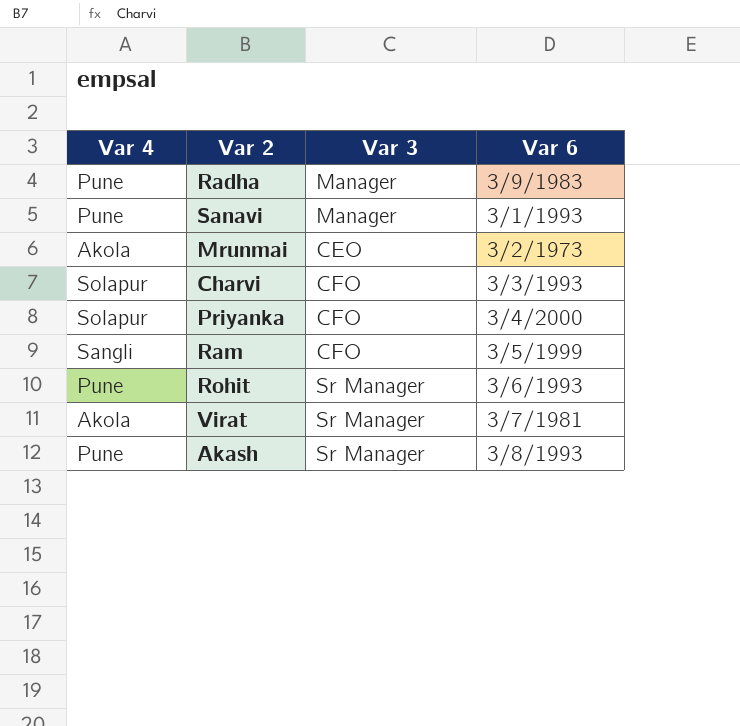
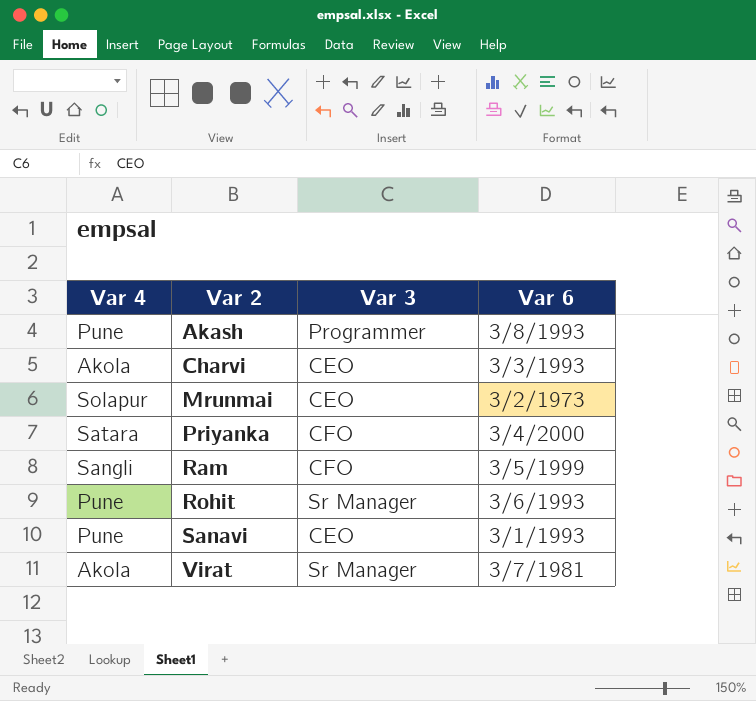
row order: none -> Var 2 ascending
row Radha: Pune | Manager | 3/9/1983 -> none
Akash | Var 3: Sr Manager -> Programmer
Charvi | Var 4: Solapur -> Akola
Charvi | Var 3: CFO -> CEO
Mrunmai | Var 4: Akola -> Solapur
Priyanka | Var 4: Solapur -> Satara
Sanavi | Var 3: Manager -> CEO

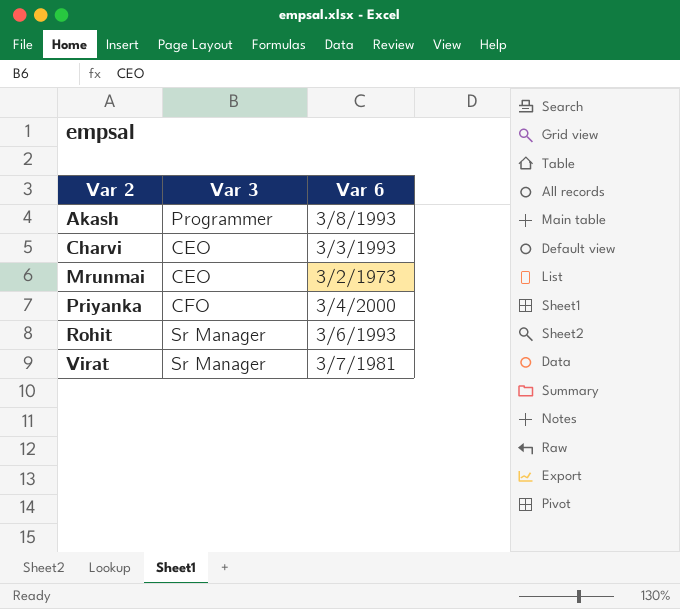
column Var 4 | position: 1 -> none
row Ram: Sangli | CFO | 3/5/1999 -> none
row Sanavi: Pune | CEO | 3/1/1993 -> none

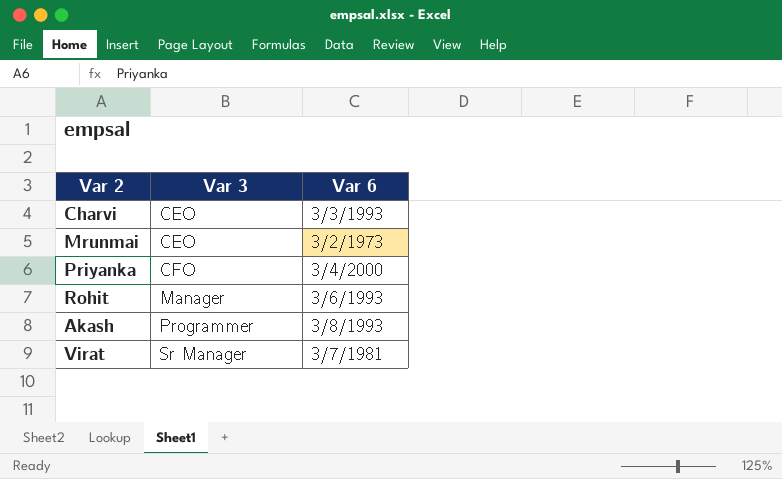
row order: Var 2 ascending -> Var 3 ascending
Rohit | Var 3: Sr Manager -> Manager

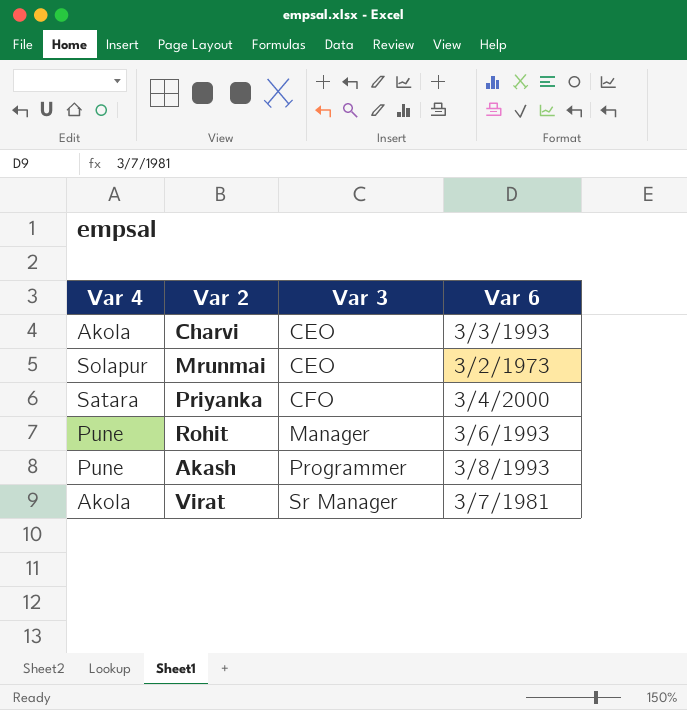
column Var 4 | position: none -> 1

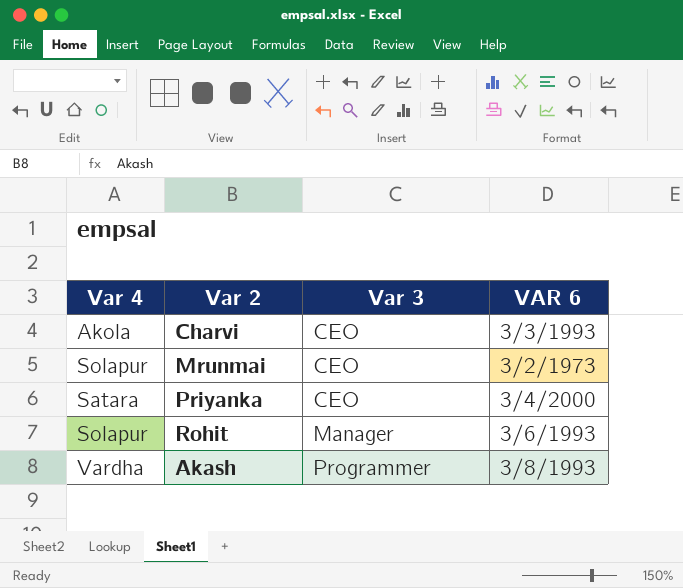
column name: Var 6 -> VAR 6
row Virat: Akola | Sr Manager | 3/7/1981 -> none
Priyanka | Var 3: CFO -> CEO
Rohit | Var 4: Pune -> Solapur
Akash | Var 4: Pune -> Vardha

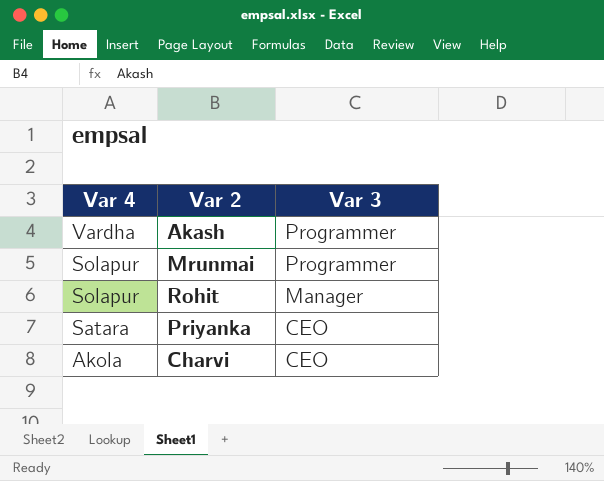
row order: Var 3 ascending -> Var 4 descending
column VAR 6 | position: 4 -> none
Mrunmai | Var 3: CEO -> Programmer

